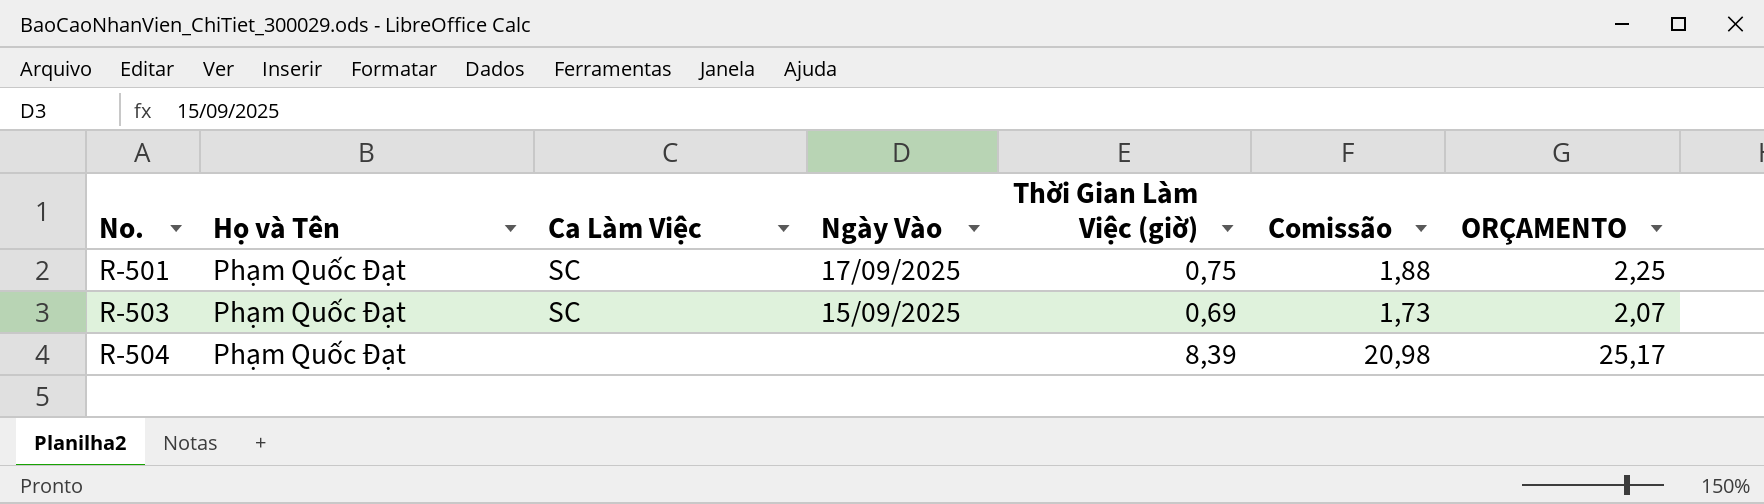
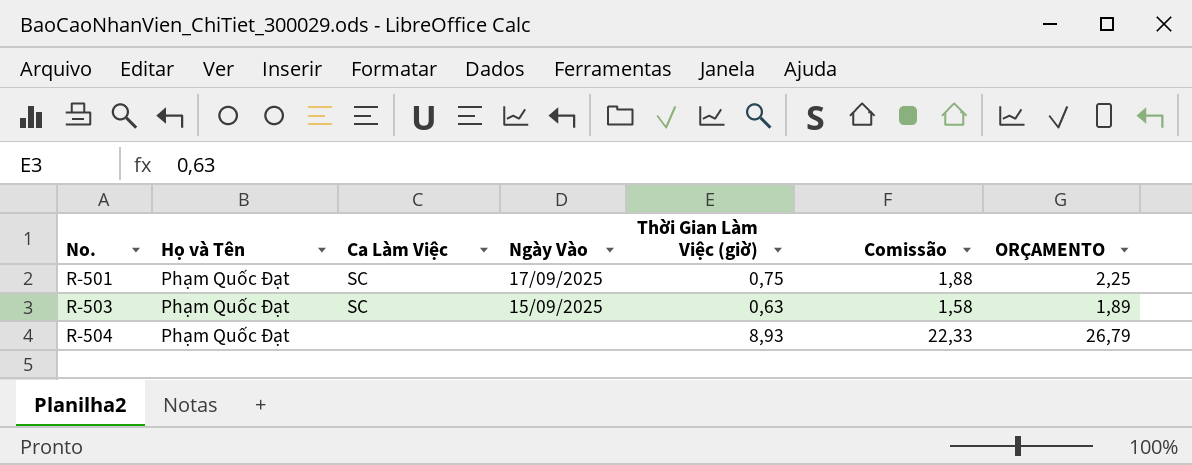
R-503 | Thời Gian Làm Việc (giờ): 0,69 -> 0,63
R-503 | Comissão: 1,73 -> 1,58
R-503 | ORÇAMENTO: 2,07 -> 1,89
R-504 | Thời Gian Làm Việc (giờ): 8,39 -> 8,93
R-504 | Comissão: 20,98 -> 22,33
R-504 | ORÇAMENTO: 25,17 -> 26,79

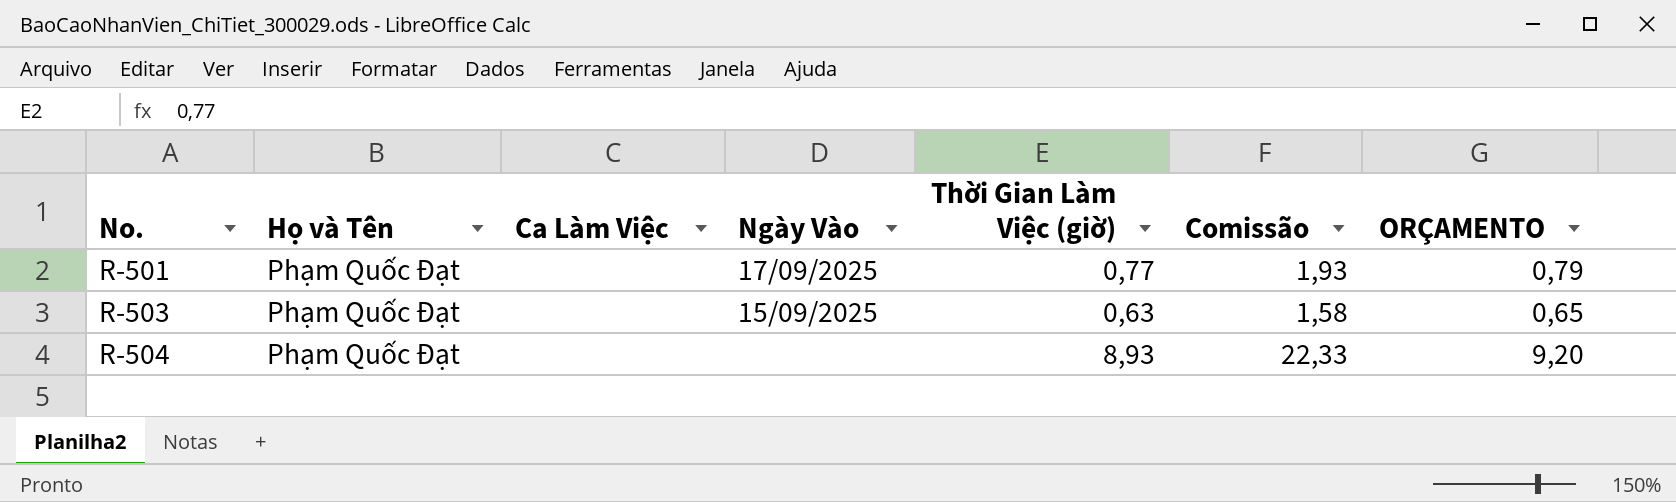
column ORÇAMENTO | formula: [Thời Gian Làm Việc (giờ)] * 3 -> [Thời Gian Làm Việc (giờ)] * 1,03
R-501 | Ca Làm Việc: SC -> none
R-501 | Thời Gian Làm Việc (giờ): 0,75 -> 0,77
R-501 | Comissão: 1,88 -> 1,93
R-503 | Ca Làm Việc: SC -> none

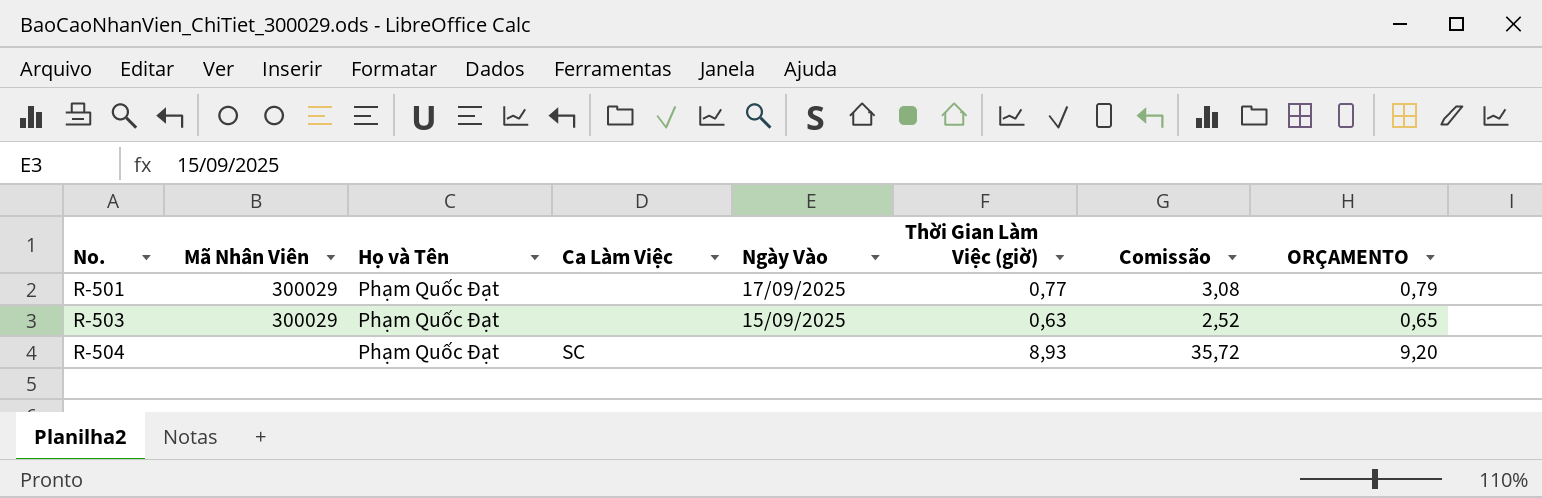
column Mã Nhân Viên | position: none -> 2
column Comissão | formula: [Thời Gian Làm Việc (giờ)] * 2,5 -> [Thời Gian Làm Việc (giờ)] * 4
R-504 | Ca Làm Việc: none -> SC

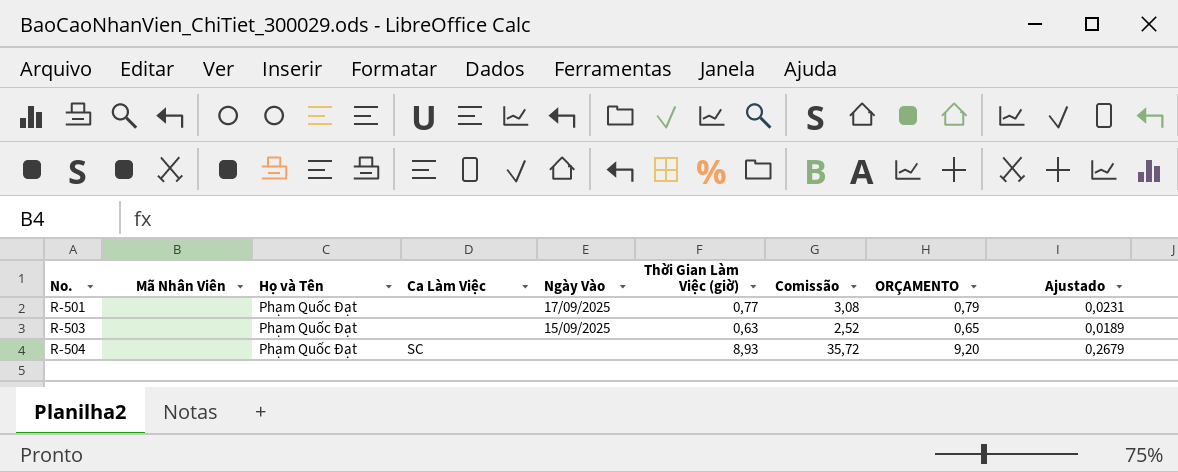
column Ajustado | formula: none -> [Thời Gian Làm Việc (giờ)] * 0,03
R-501 | Mã Nhân Viên: 300029 -> none
R-503 | Mã Nhân Viên: 300029 -> none

